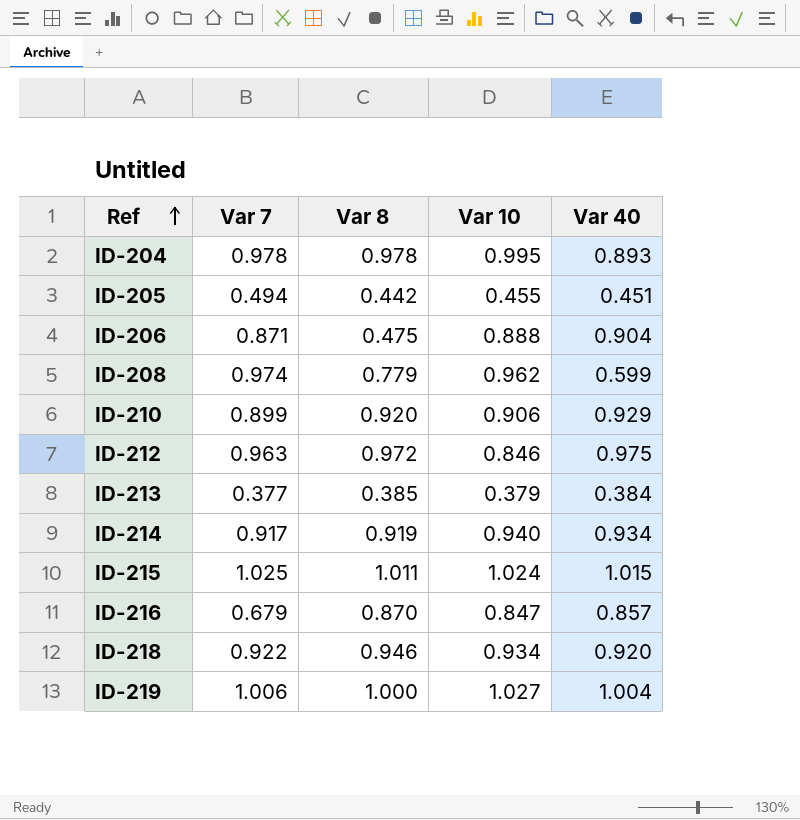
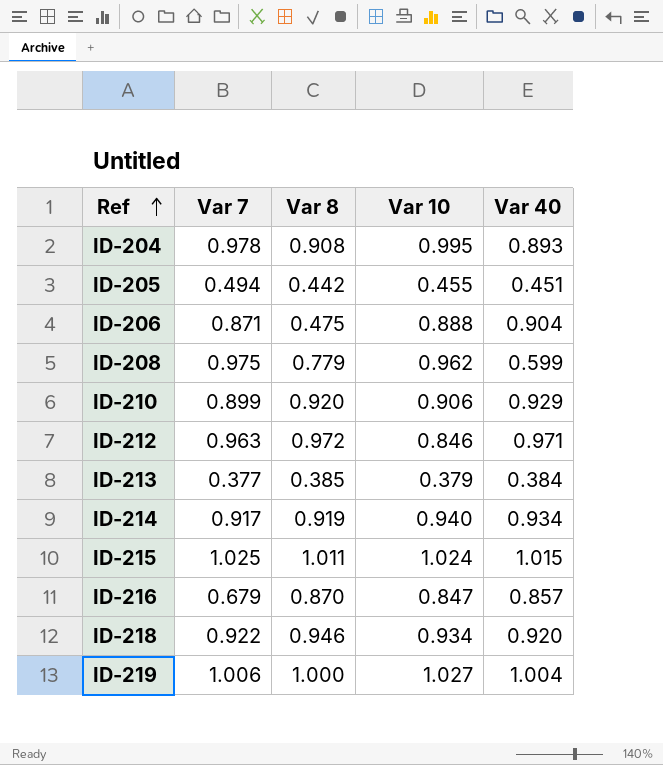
ID-204 | Var 8: 0.978 -> 0.908
ID-208 | Var 7: 0.974 -> 0.975
ID-212 | Var 40: 0.975 -> 0.971

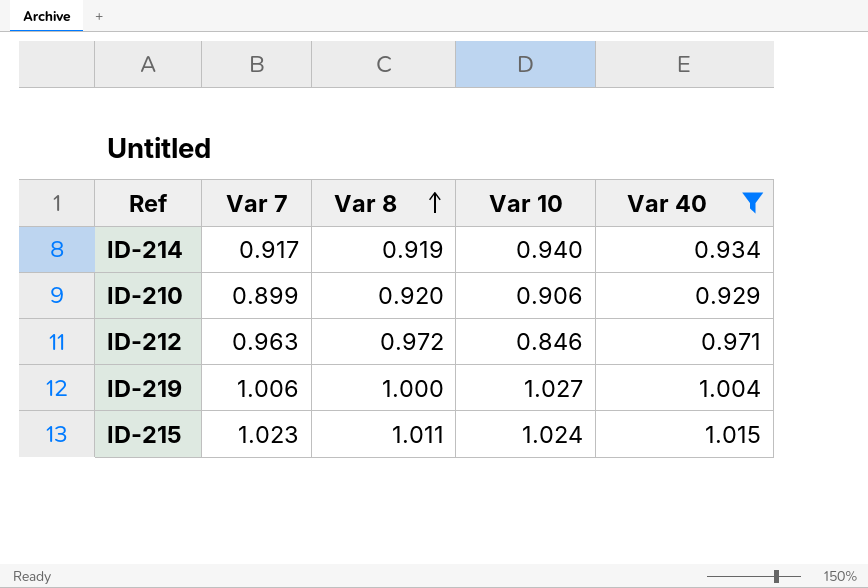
filter: none -> Var 40 >= 0.929
row order: Ref ascending -> Var 8 ascending
ID-215 | Var 7: 1.025 -> 1.023

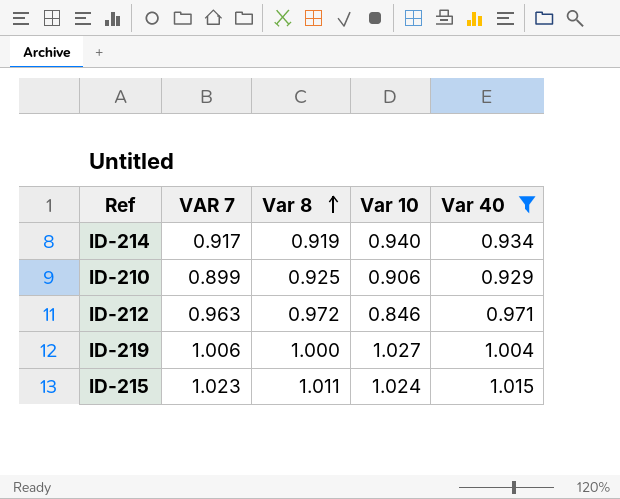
column name: Var 7 -> VAR 7
ID-210 | Var 8: 0.920 -> 0.925

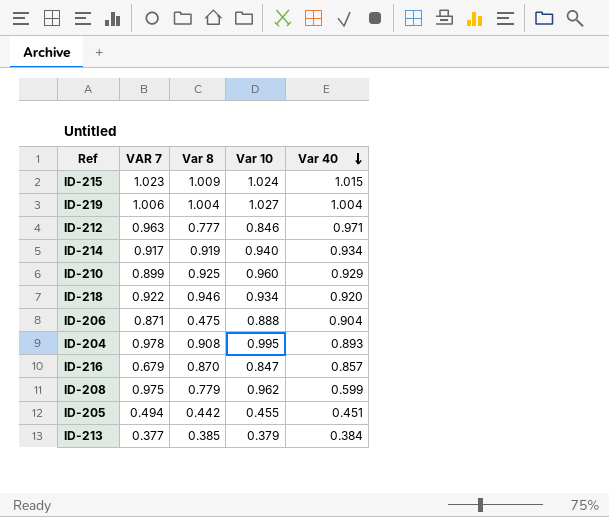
filter: Var 40 >= 0.929 -> none
row order: Var 8 ascending -> Var 40 descending
ID-215 | Var 8: 1.011 -> 1.009
ID-219 | Var 8: 1.000 -> 1.004
ID-212 | Var 8: 0.972 -> 0.777
ID-210 | Var 10: 0.906 -> 0.960

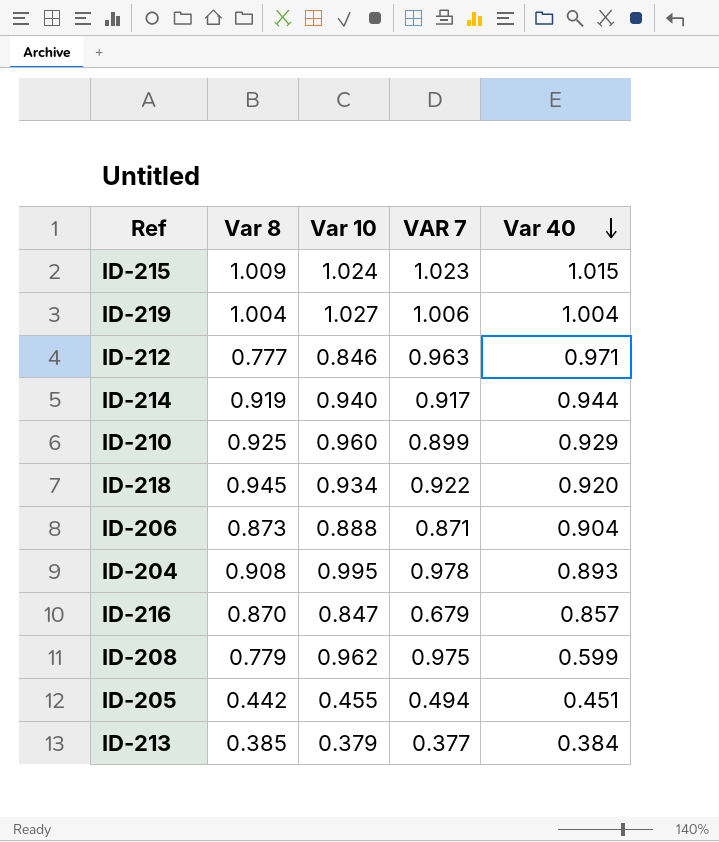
column VAR 7 | position: 2 -> 4
ID-214 | Var 40: 0.934 -> 0.944
ID-218 | Var 8: 0.946 -> 0.945
ID-206 | Var 8: 0.475 -> 0.873

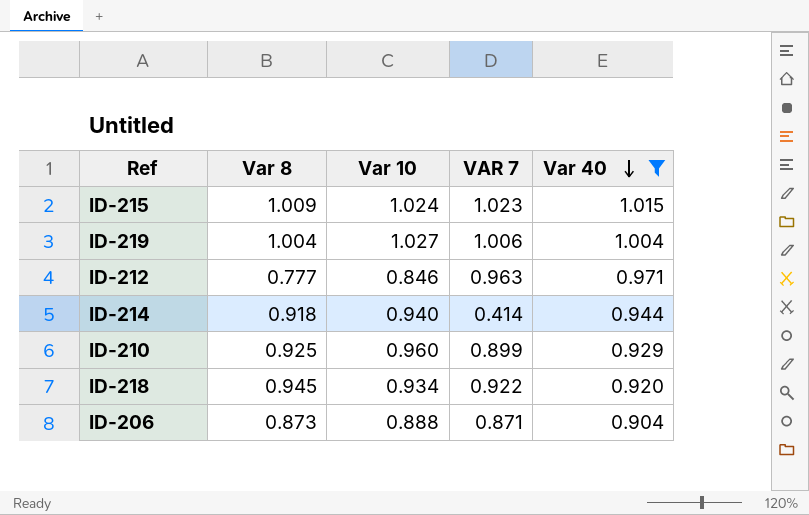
filter: none -> Var 40 >= 0.904
ID-214 | Var 8: 0.919 -> 0.918
ID-214 | VAR 7: 0.917 -> 0.414

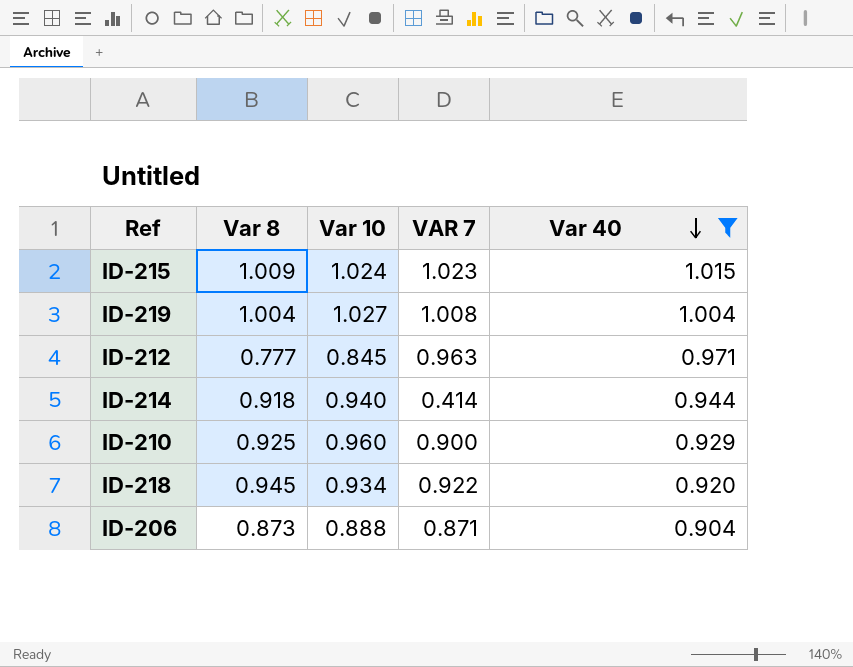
ID-219 | VAR 7: 1.006 -> 1.008
ID-212 | Var 10: 0.846 -> 0.845
ID-210 | VAR 7: 0.899 -> 0.900

